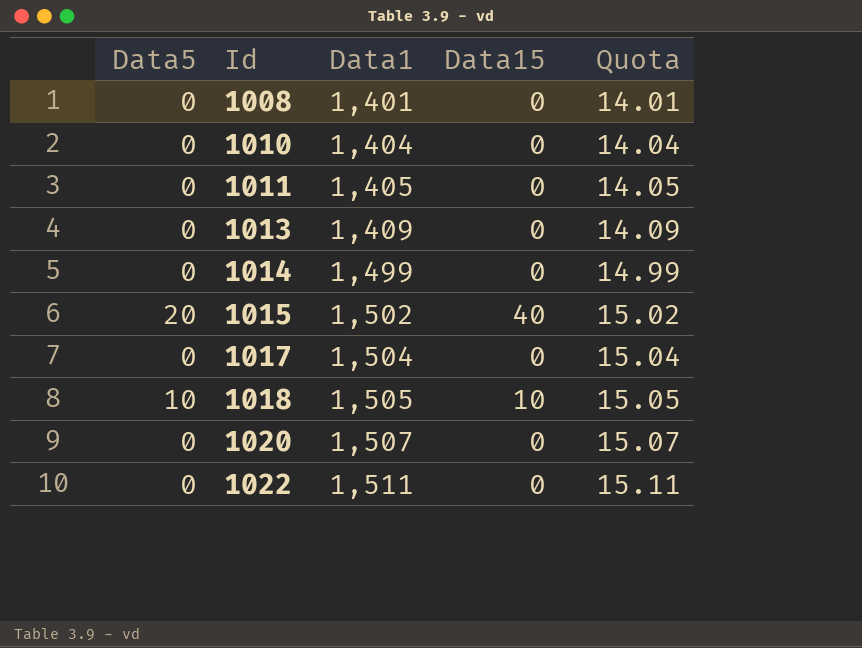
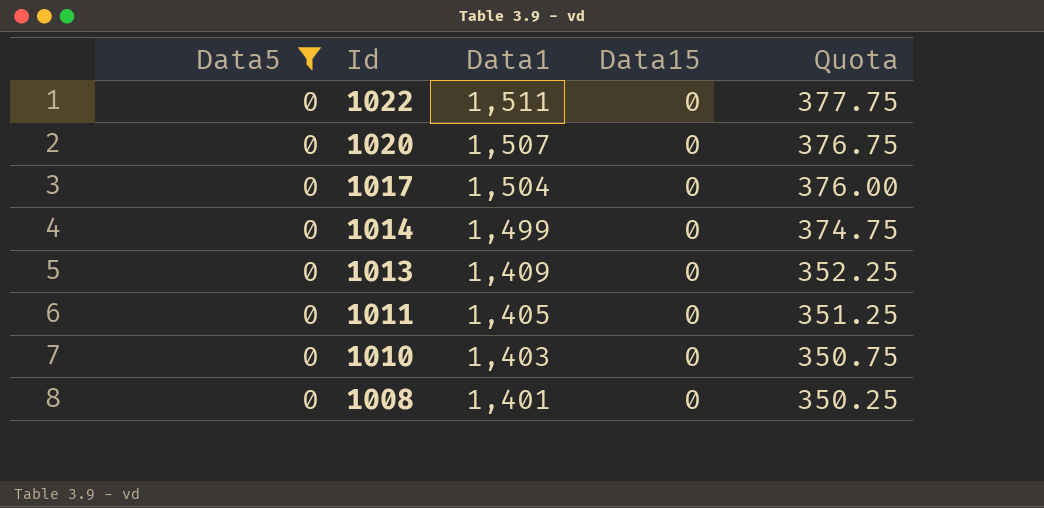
filter: none -> Data5 = 0
row order: Id ascending -> Id descending
column Quota | formula: [Data1] * 0.01 -> [Data1] * 0.25
1010 | Data1: 1,404 -> 1,403

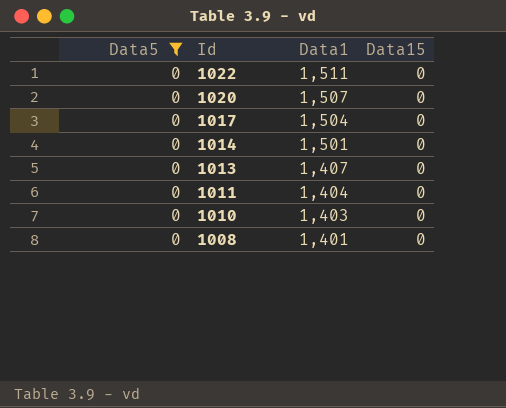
column Quota | formula: [Data1] * 0.25 -> none
1014 | Data1: 1,499 -> 1,501
1013 | Data1: 1,409 -> 1,407
1011 | Data1: 1,405 -> 1,404

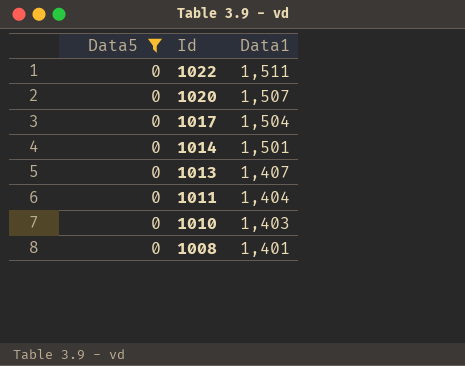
column Data15 | position: 4 -> none

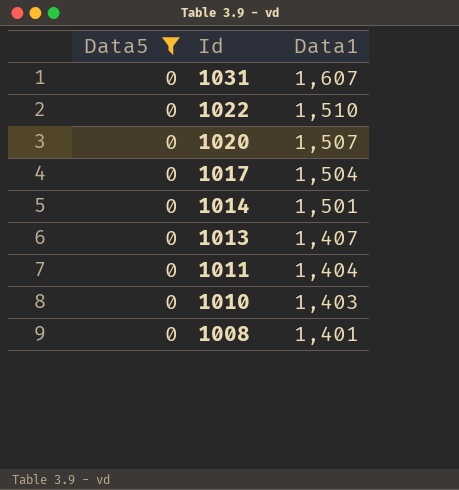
row 1031: none -> 0 | 1,607
1022 | Data1: 1,511 -> 1,510

